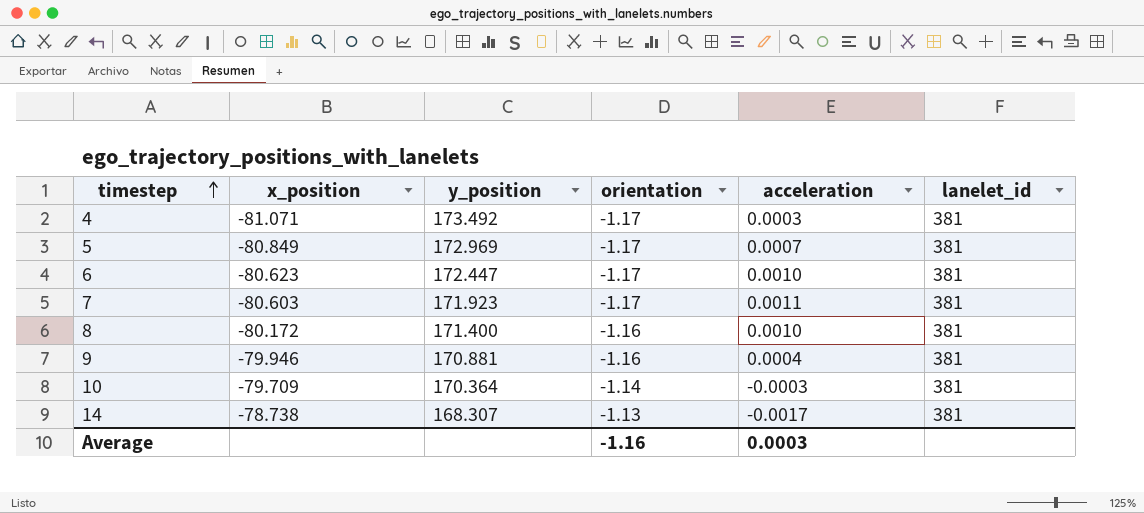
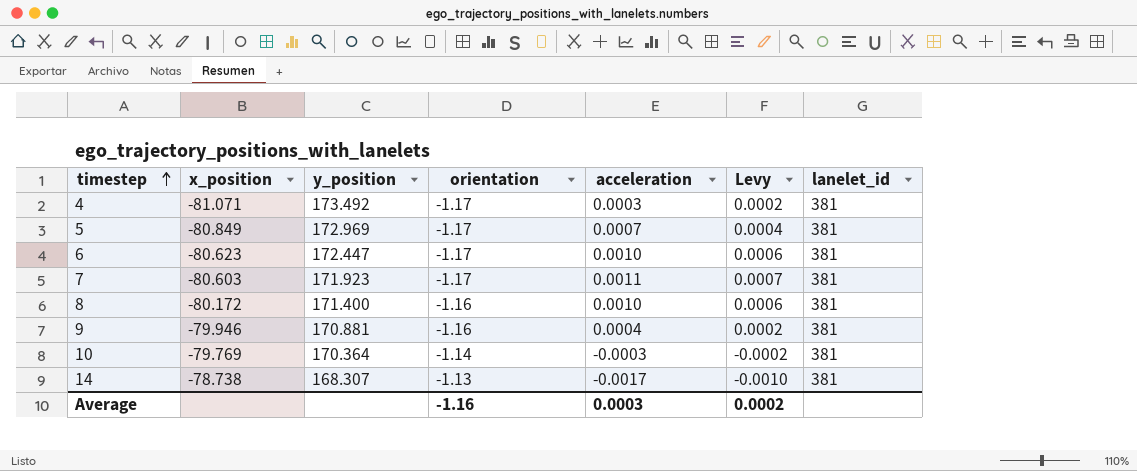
column Levy | formula: none -> [acceleration] * 0.6
10 | x_position: -79.709 -> -79.769

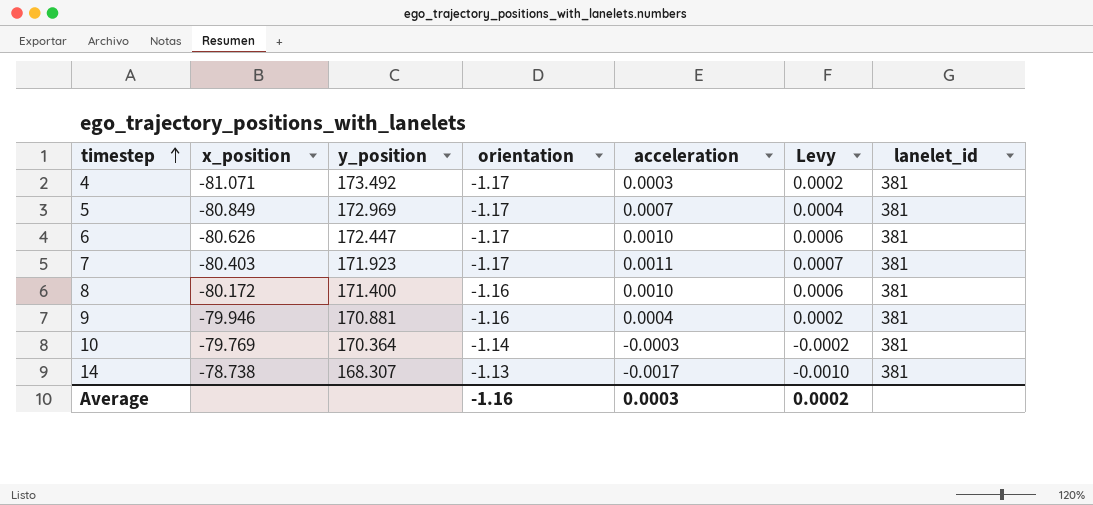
6 | x_position: -80.623 -> -80.626
7 | x_position: -80.603 -> -80.403

